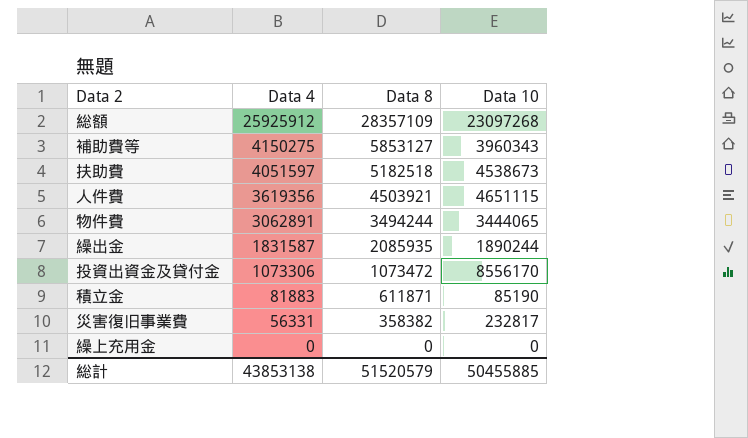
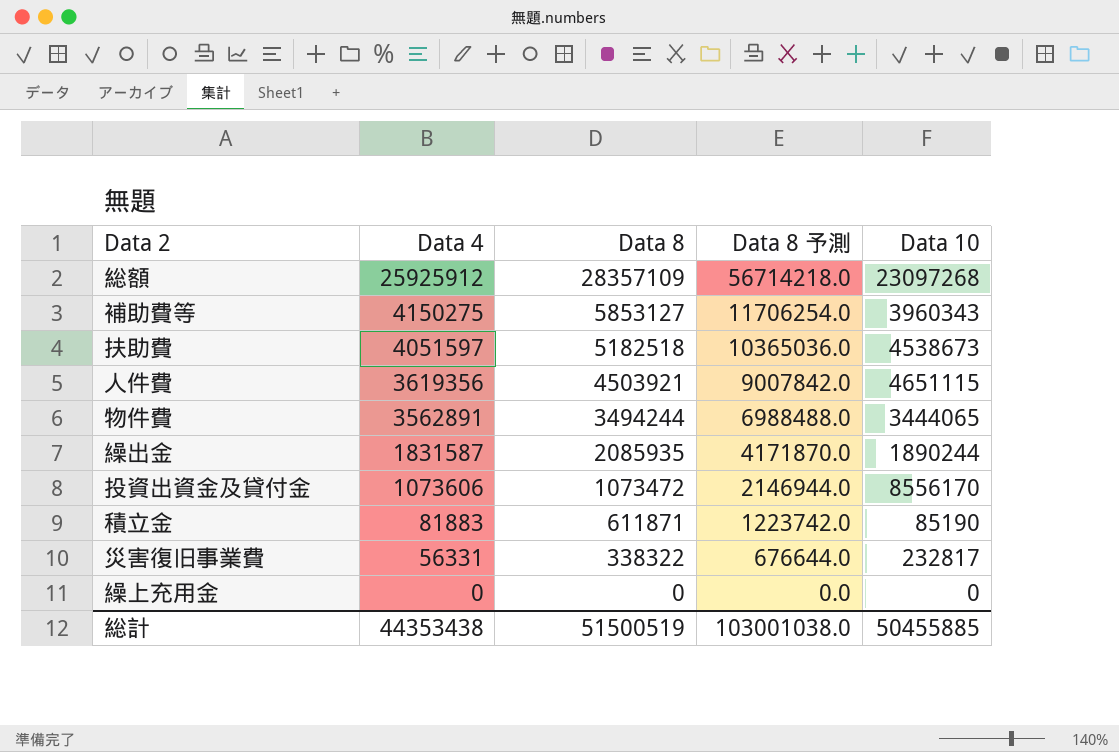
column Data 8 予測 | formula: none -> [Data 8] * 2
物件費 | Data 4: 3062891 -> 3562891
投資出資金及貸付金 | Data 4: 1073306 -> 1073606
災害復旧事業費 | Data 8: 358382 -> 338322
総計 | Data 4: 43853138 -> 44353438
総計 | Data 8: 51520579 -> 51500519

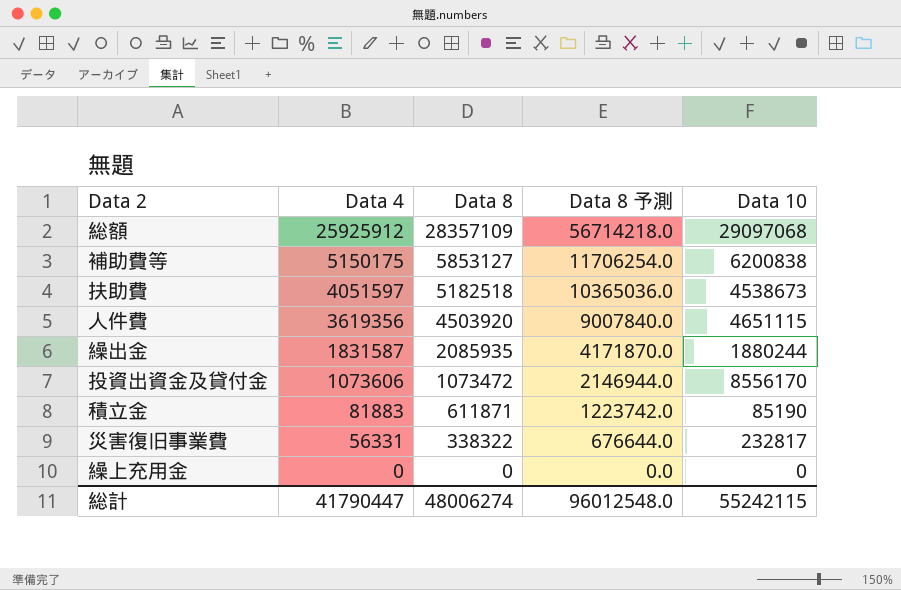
row 物件費: 3562891 | 3494244 | 6988488.0 | 3444065 -> none
総額 | Data 10: 23097268 -> 29097068
補助費等 | Data 4: 4150275 -> 5150175
補助費等 | Data 10: 3960343 -> 6200838
人件費 | Data 8: 4503921 -> 4503920
人件費 | Data 8 予測: 9007842.0 -> 9007840.0
繰出金 | Data 10: 1890244 -> 1880244
総計 | Data 4: 44353438 -> 41790447
総計 | Data 8: 51500519 -> 48006274
総計 | Data 8 予測: 103001038.0 -> 96012548.0
総計 | Data 10: 50455885 -> 55242115

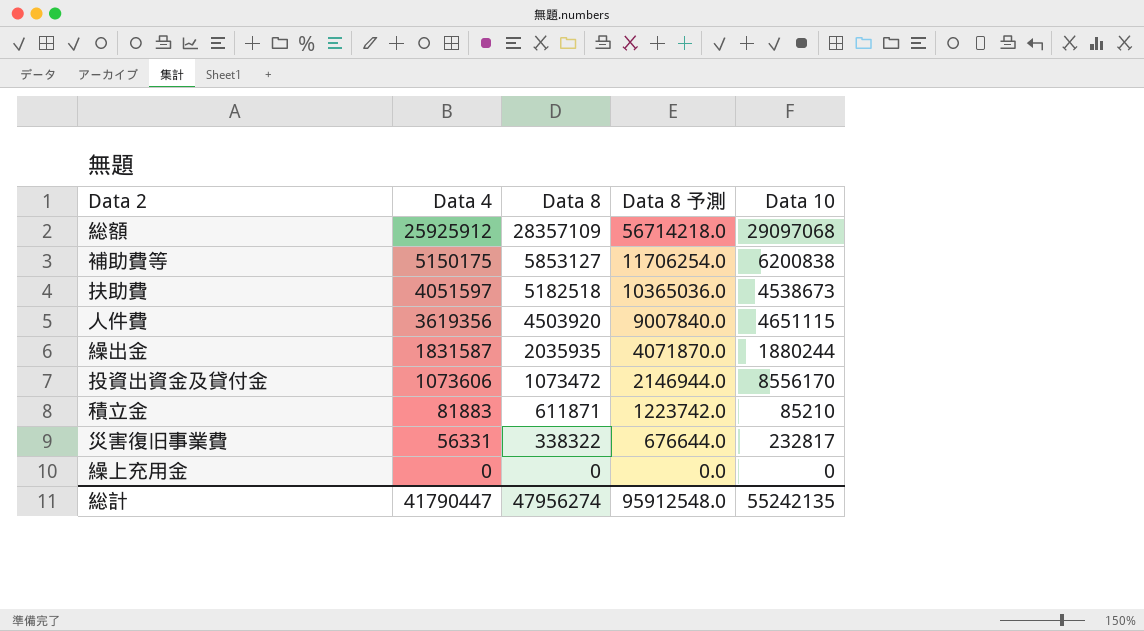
繰出金 | Data 8: 2085935 -> 2035935
繰出金 | Data 8 予測: 4171870.0 -> 4071870.0
積立金 | Data 10: 85190 -> 85210
総計 | Data 8: 48006274 -> 47956274
総計 | Data 8 予測: 96012548.0 -> 95912548.0
総計 | Data 10: 55242115 -> 55242135

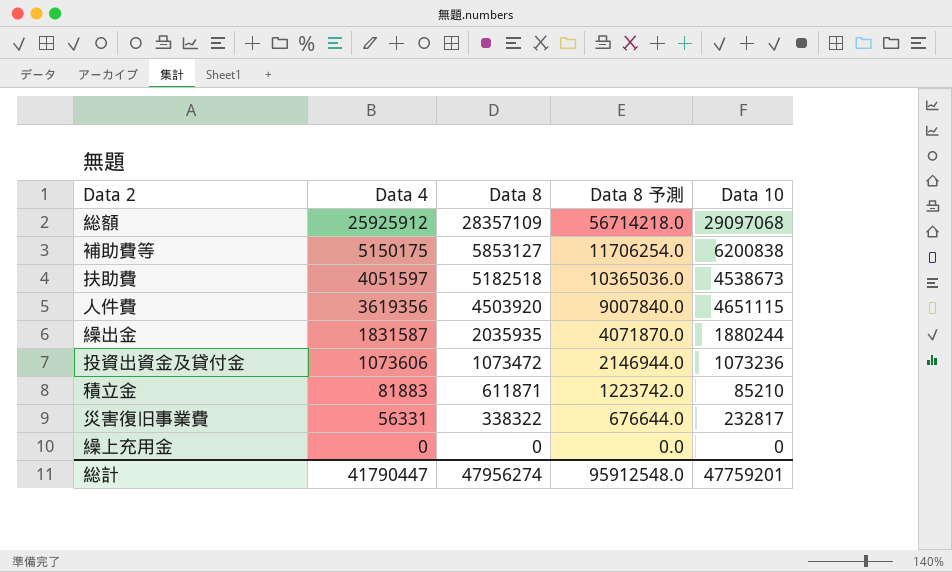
投資出資金及貸付金 | Data 10: 8556170 -> 1073236
総計 | Data 10: 55242135 -> 47759201

